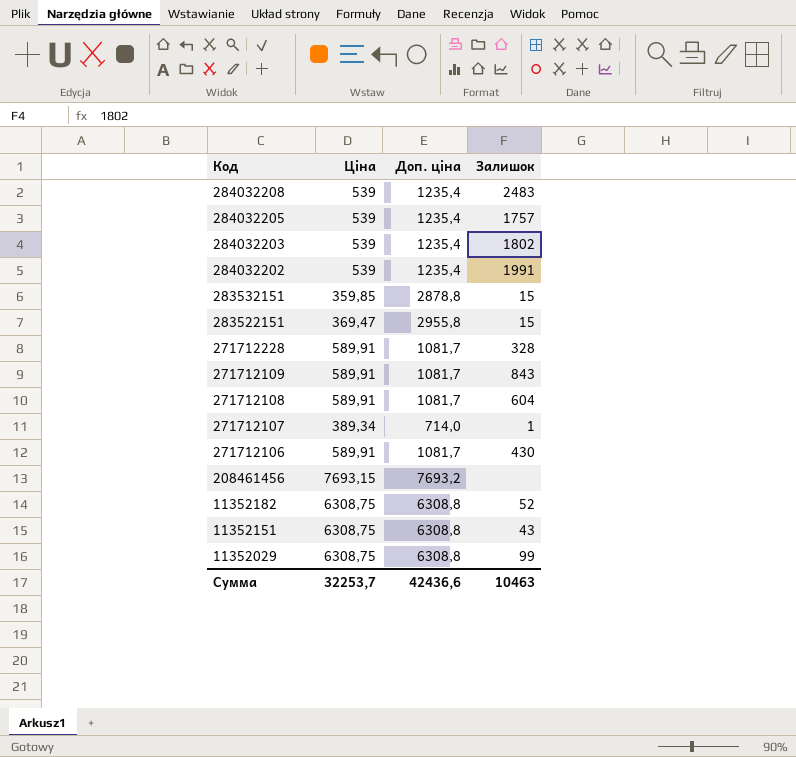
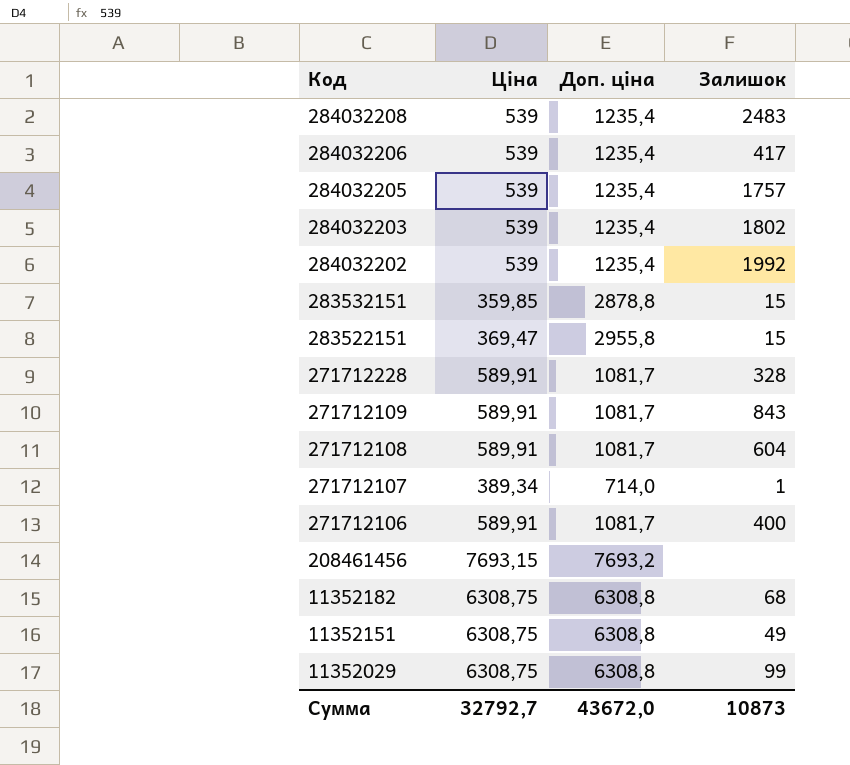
row 284032206: none -> 539 | 1235,4 | 417
284032202 | Залишок: 1991 -> 1992
271712106 | Залишок: 430 -> 400
11352182 | Залишок: 52 -> 68
11352151 | Залишок: 43 -> 49
Сумма | Ціна: 32253,7 -> 32792,7
Сумма | Доп. ціна: 42436,6 -> 43672,0
Сумма | Залишок: 10463 -> 10873

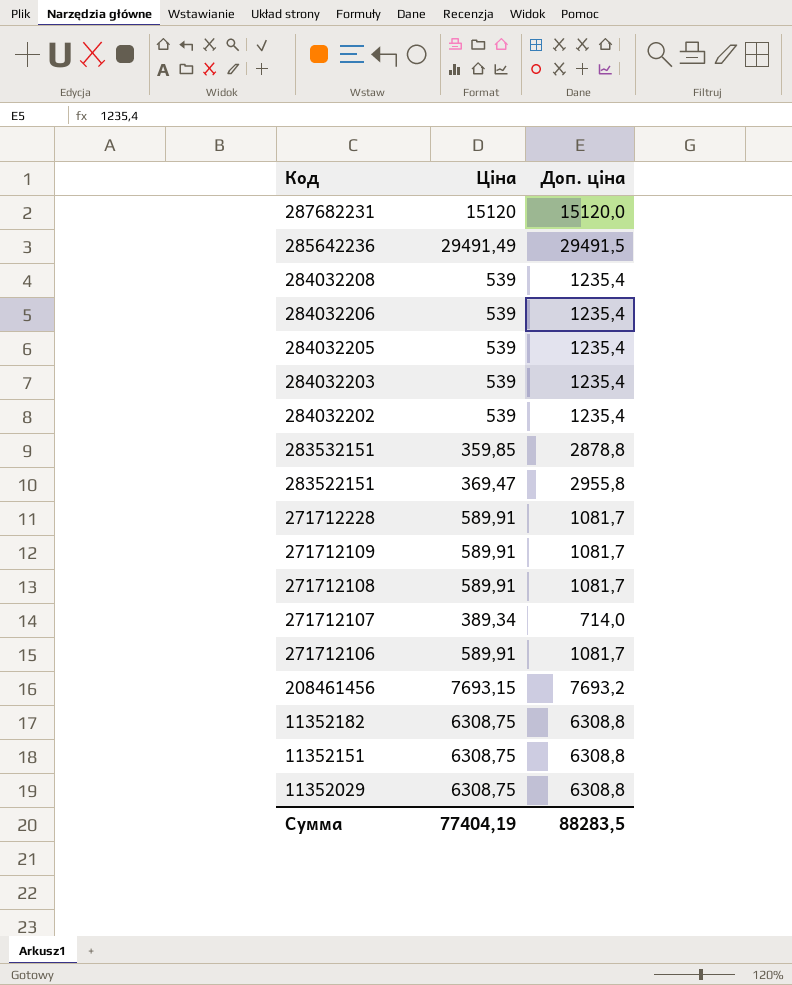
column Залишок | position: 4 -> none
row 287682231: none -> 15120 | 15120,0
row 285642236: none -> 29491,49 | 29491,5
Сумма | Ціна: 32792,7 -> 77404,19
Сумма | Доп. ціна: 43672,0 -> 88283,5

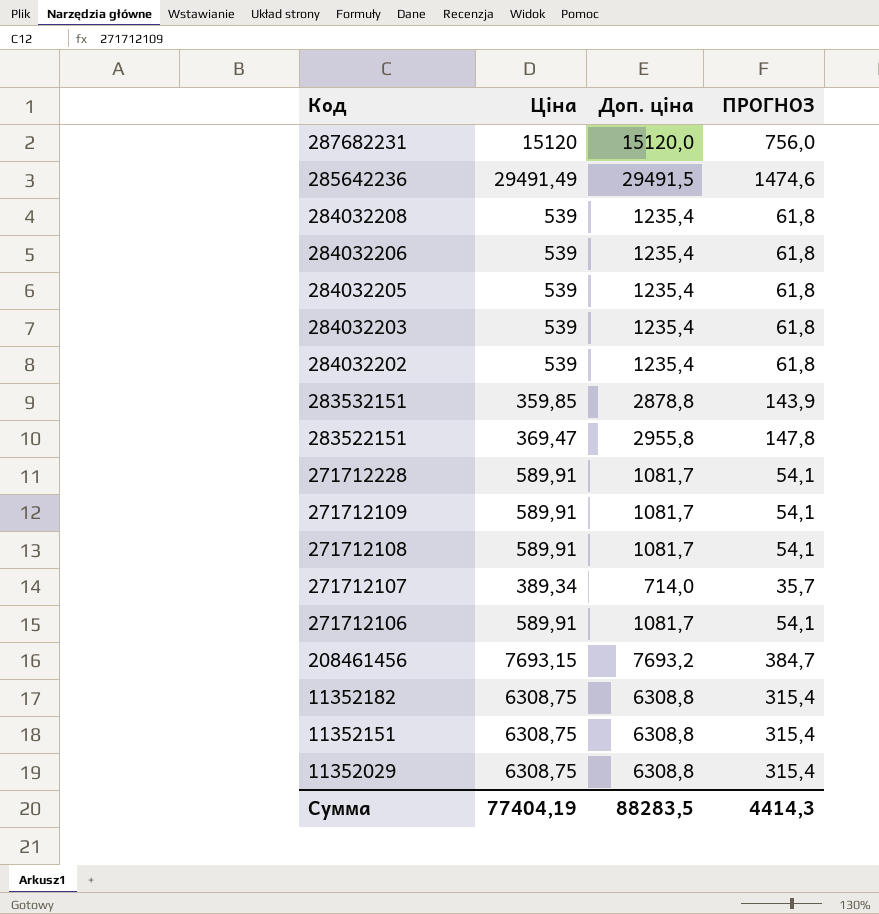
column ПРОГНОЗ | formula: none -> [Доп. ціна] * 0,05

